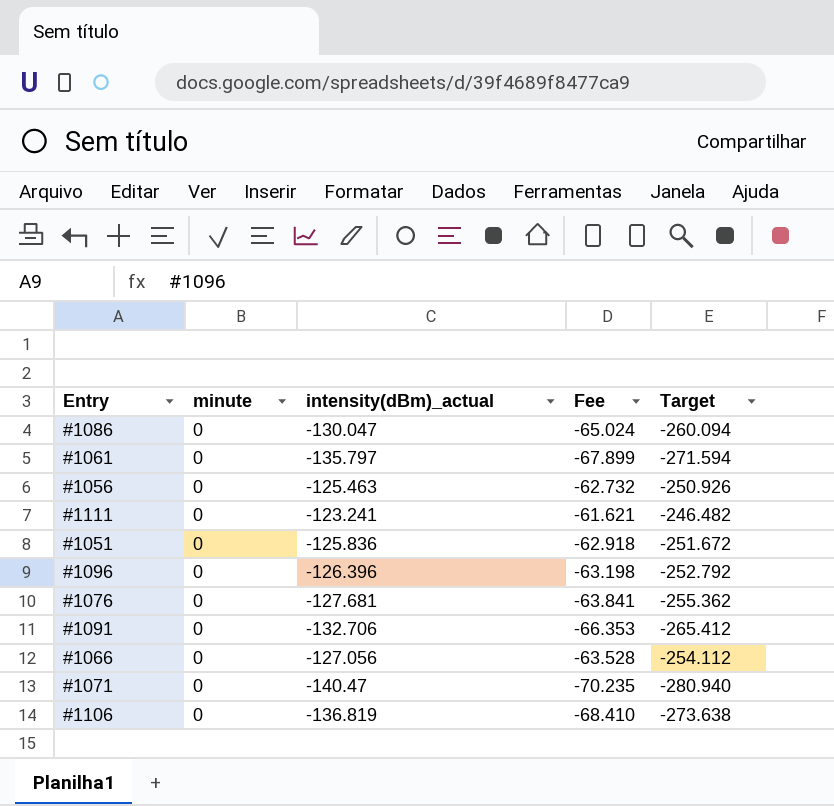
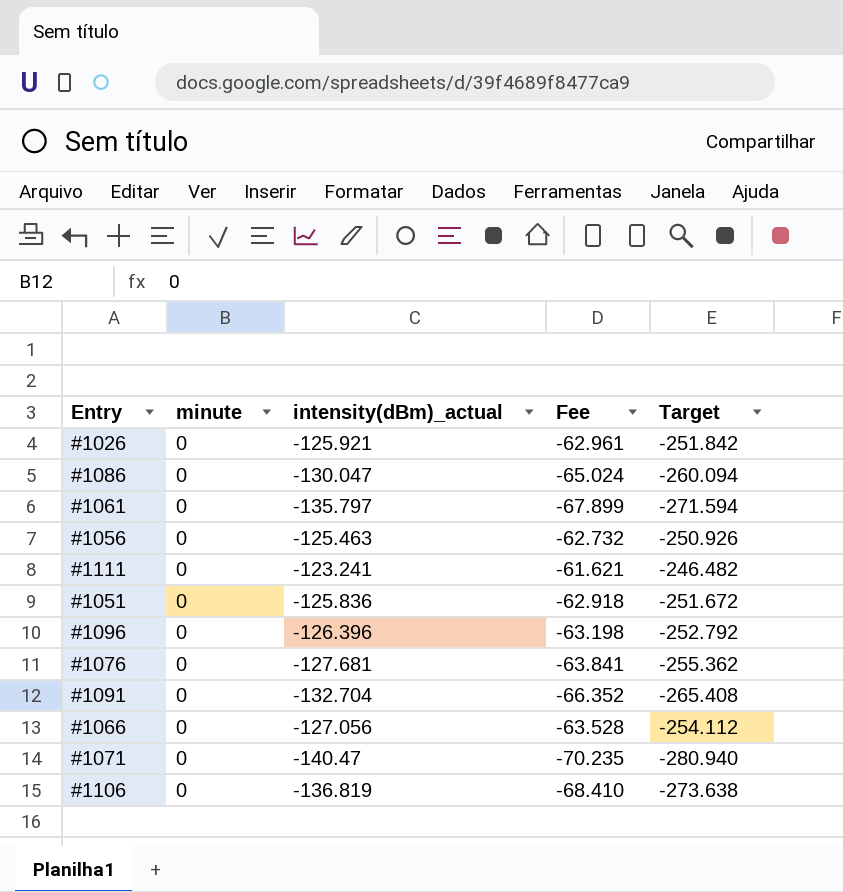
row #1026: none -> 0 | -125.921 | -62.961 | -251.842
#1091 | intensity(dBm)_actual: -132.706 -> -132.704
#1091 | Fee: -66.353 -> -66.352
#1091 | Target: -265.412 -> -265.408

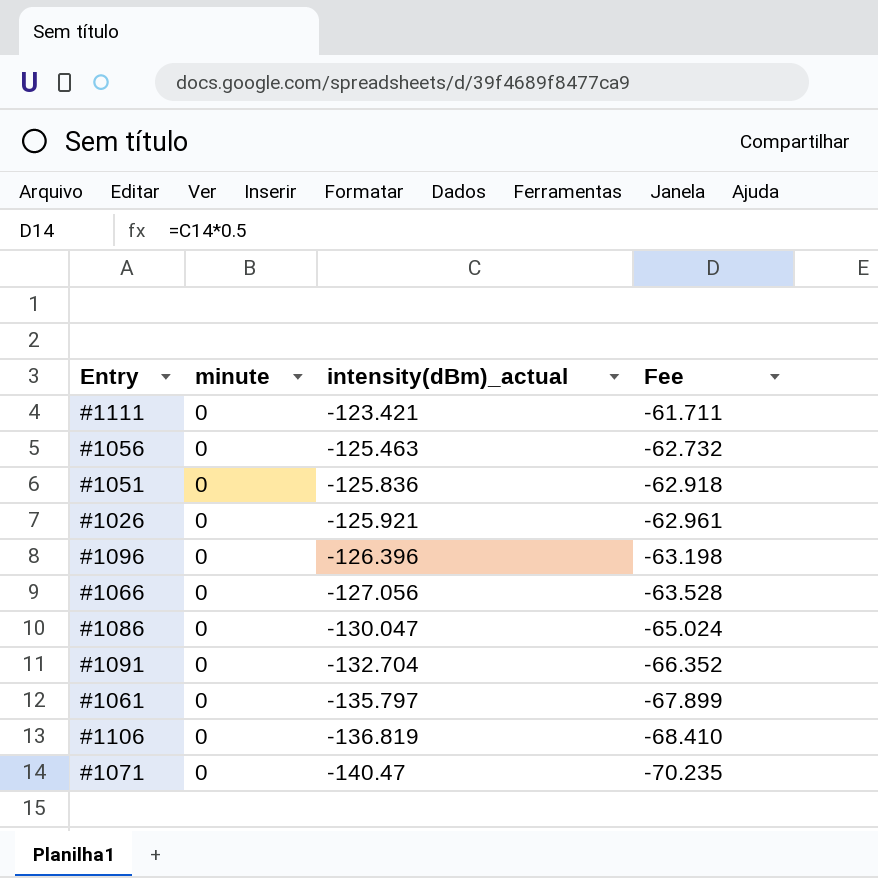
row order: none -> intensity(dBm)_actual descending
column Target | formula: [intensity(dBm)_actual] * 2 -> none
row #1076: 0 | -127.681 | -63.841 | -255.362 -> none
#1111 | intensity(dBm)_actual: -123.241 -> -123.421
#1111 | Fee: -61.621 -> -61.711

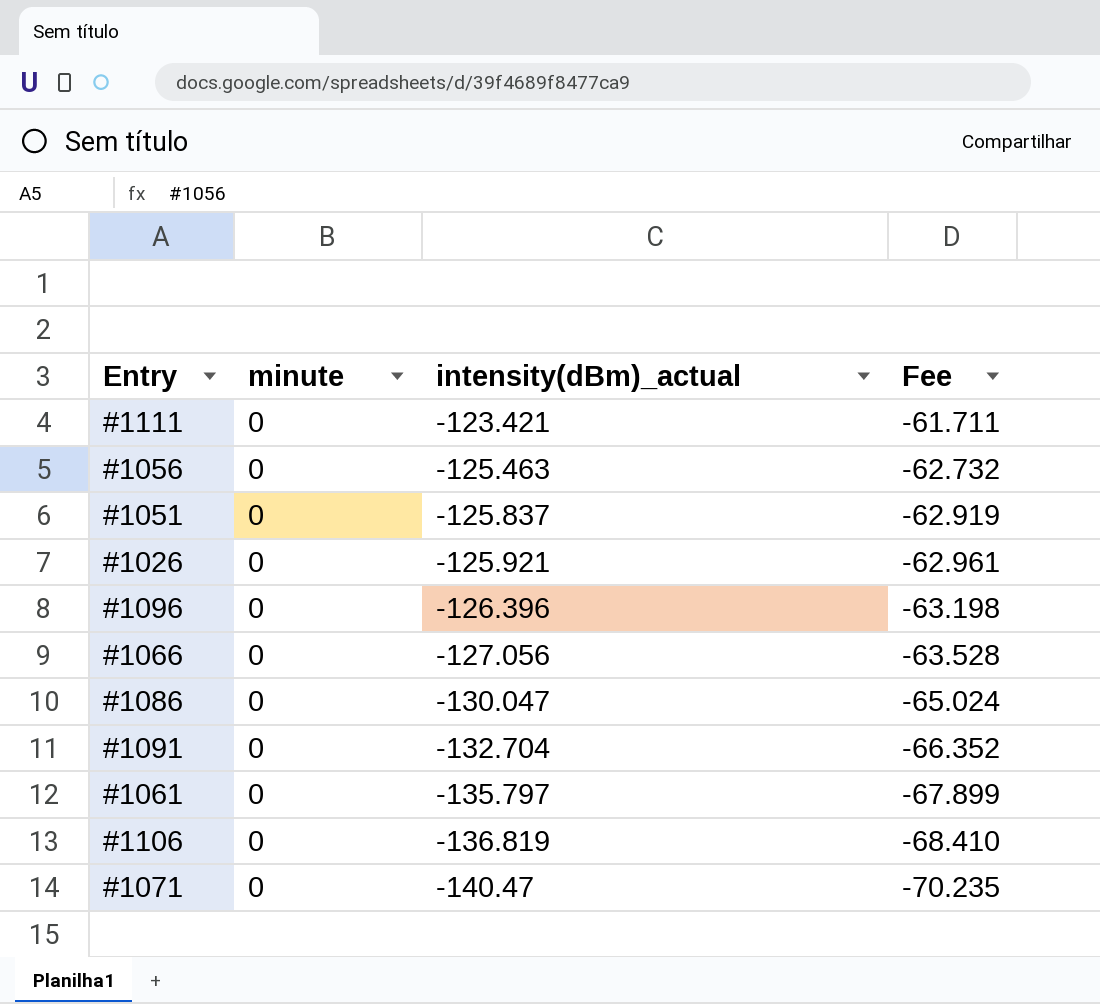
#1051 | intensity(dBm)_actual: -125.836 -> -125.837
#1051 | Fee: -62.918 -> -62.919

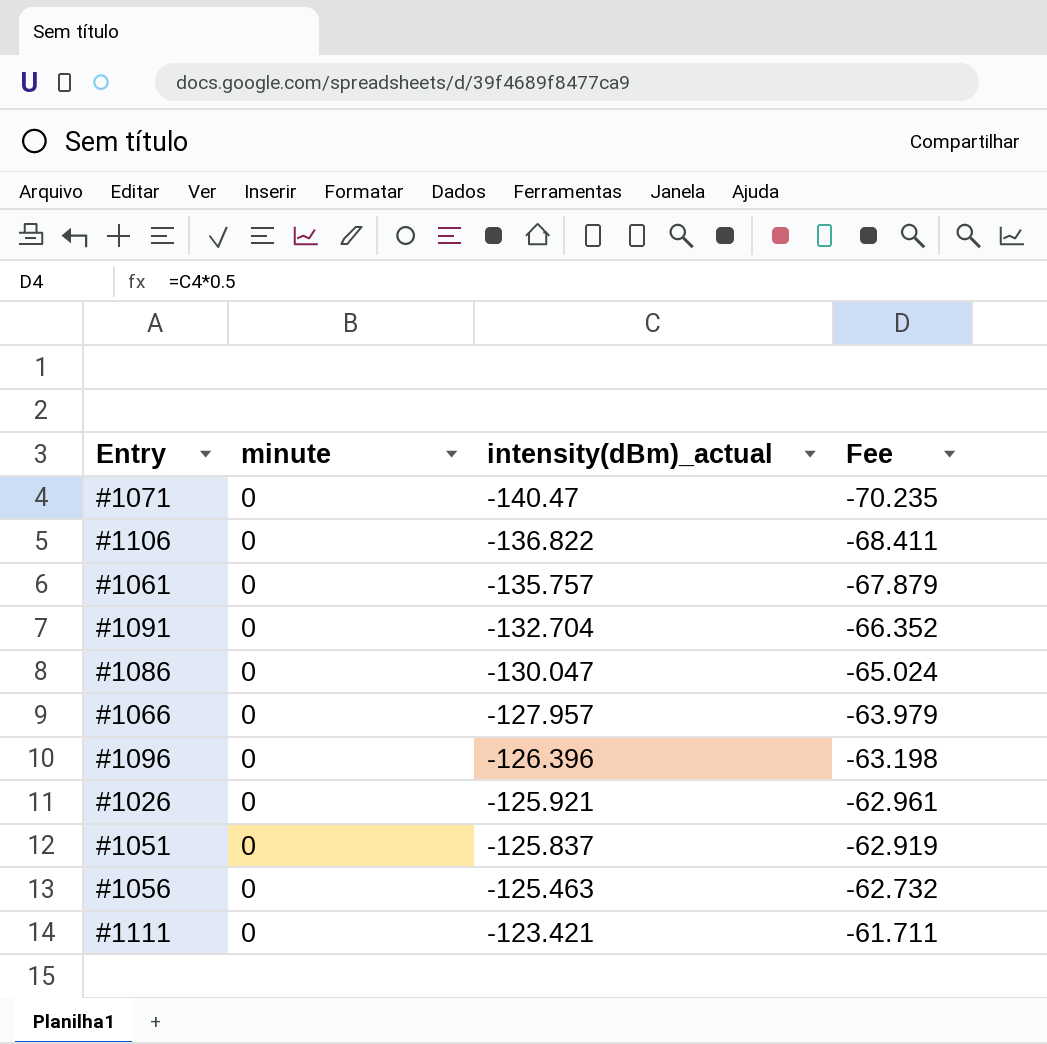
row order: intensity(dBm)_actual descending -> intensity(dBm)_actual ascending
#1106 | intensity(dBm)_actual: -136.819 -> -136.822
#1106 | Fee: -68.410 -> -68.411
#1061 | intensity(dBm)_actual: -135.797 -> -135.757
#1061 | Fee: -67.899 -> -67.879
#1066 | intensity(dBm)_actual: -127.056 -> -127.957
#1066 | Fee: -63.528 -> -63.979

